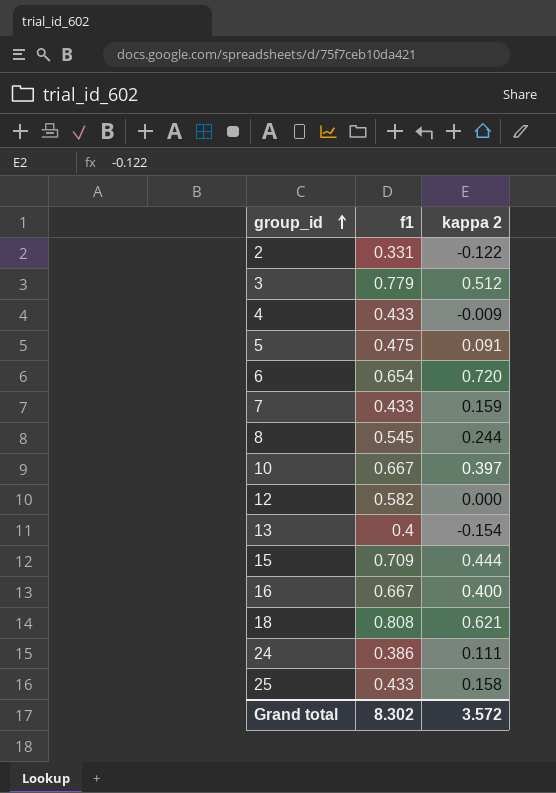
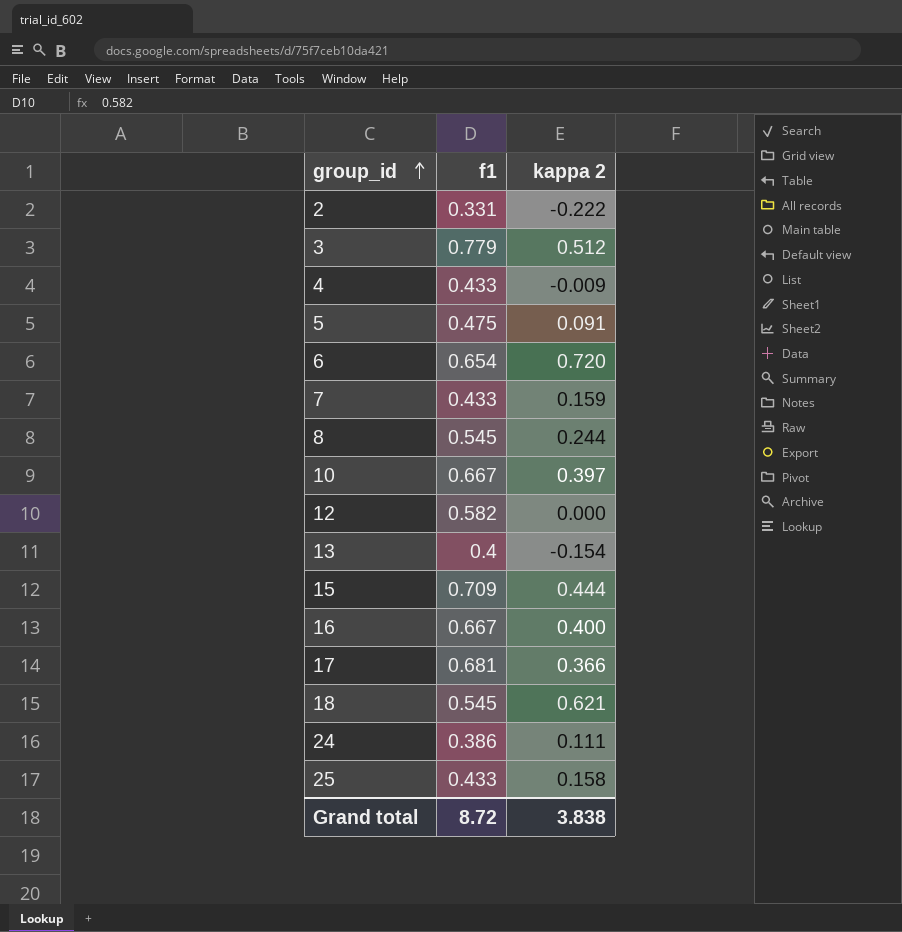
2 | kappa 2: -0.122 -> -0.222
row 17: none -> 0.681 | 0.366
18 | f1: 0.808 -> 0.545
Grand total | f1: 8.302 -> 8.72
Grand total | kappa 2: 3.572 -> 3.838

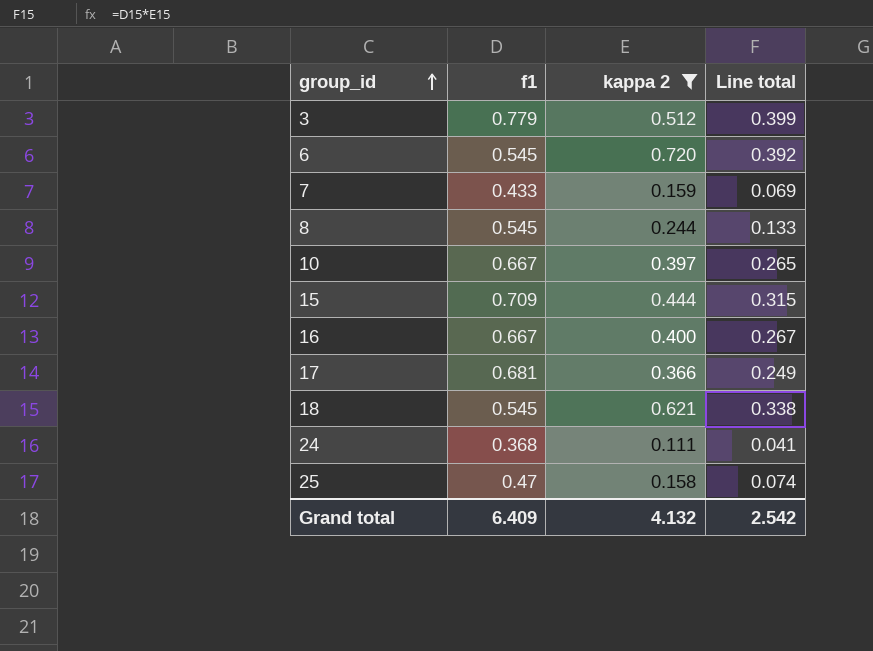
filter: none -> kappa 2 >= 0.111
column Line total | formula: none -> [f1] * [kappa 2]
6 | f1: 0.654 -> 0.545
24 | f1: 0.386 -> 0.368
25 | f1: 0.433 -> 0.47
Grand total | f1: 8.72 -> 6.409
Grand total | kappa 2: 3.838 -> 4.132

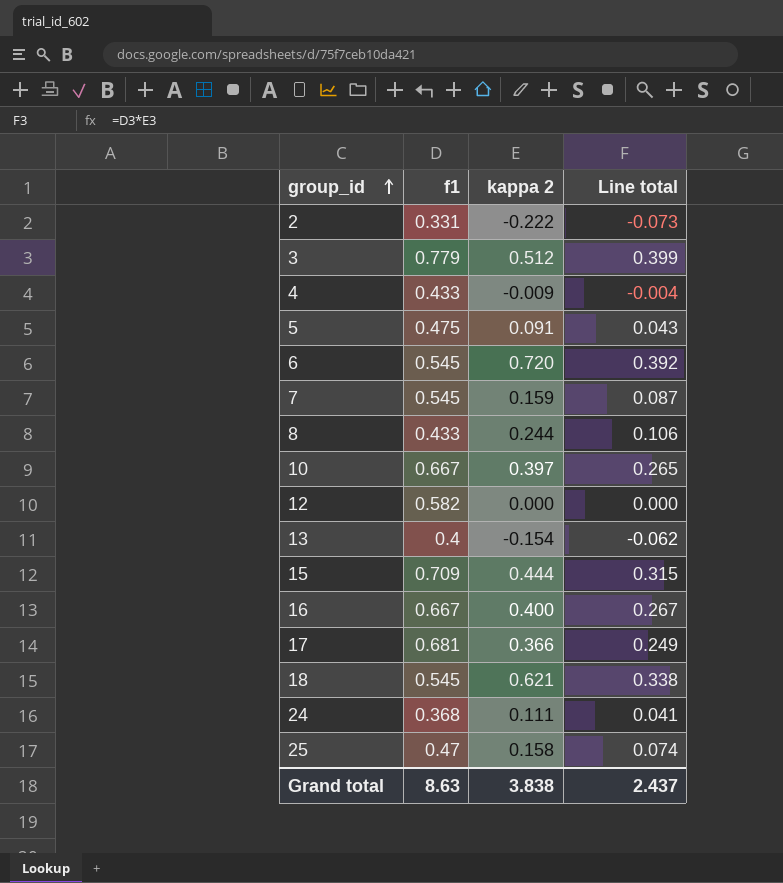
filter: kappa 2 >= 0.111 -> none
7 | f1: 0.433 -> 0.545
7 | Line total: 0.069 -> 0.087
8 | f1: 0.545 -> 0.433
8 | Line total: 0.133 -> 0.106
Grand total | f1: 6.409 -> 8.63
Grand total | kappa 2: 4.132 -> 3.838
Grand total | Line total: 2.542 -> 2.437

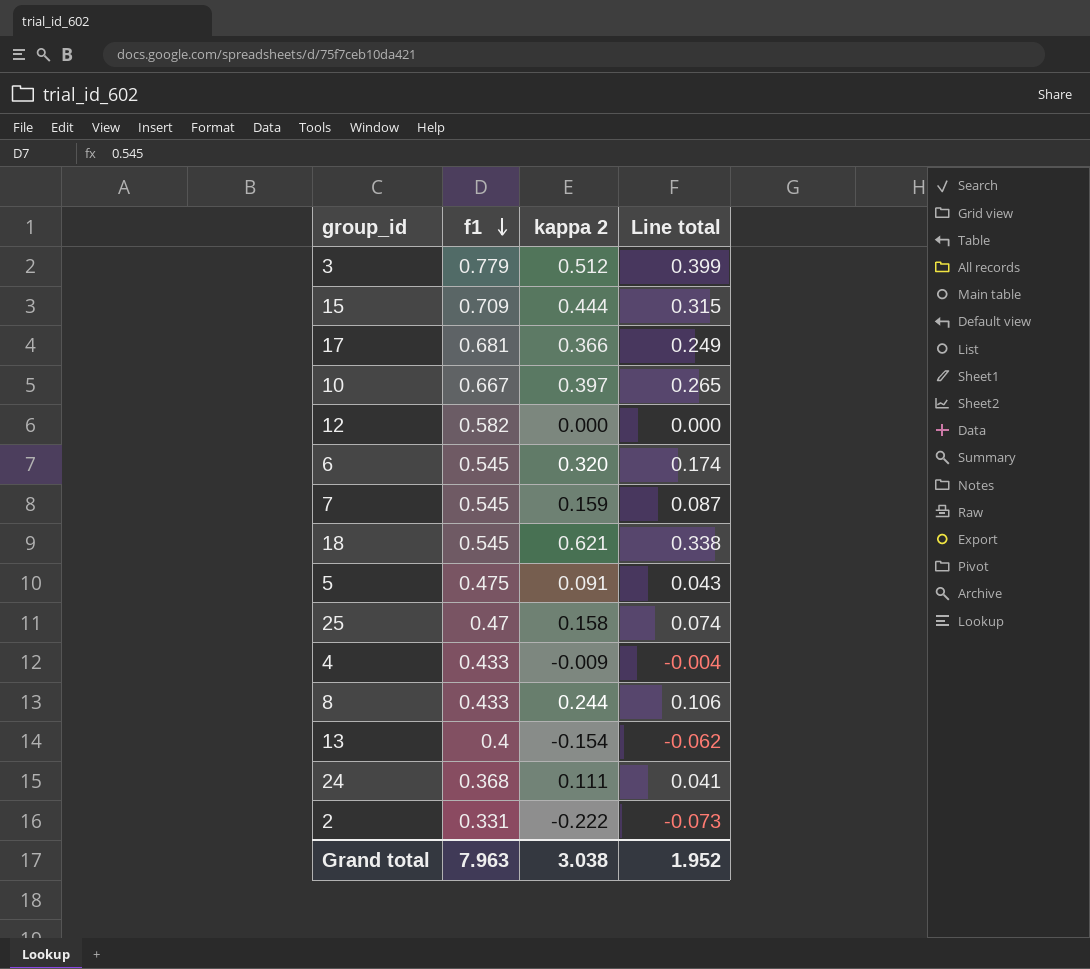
row order: group_id ascending -> f1 descending
row 16: 0.667 | 0.400 | 0.267 -> none
6 | kappa 2: 0.720 -> 0.320
6 | Line total: 0.392 -> 0.174
Grand total | f1: 8.63 -> 7.963
Grand total | kappa 2: 3.838 -> 3.038
Grand total | Line total: 2.437 -> 1.952

